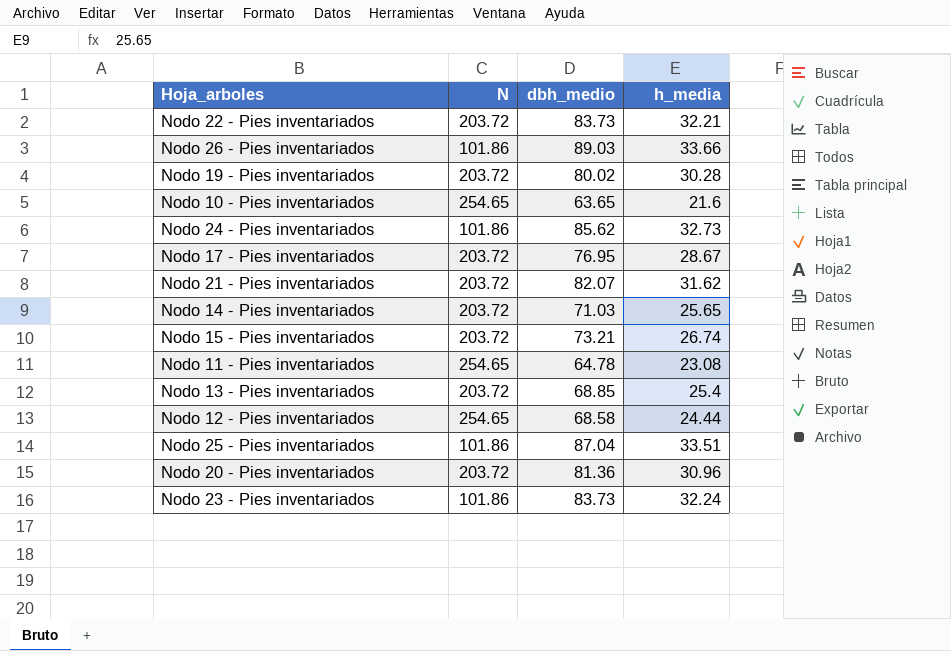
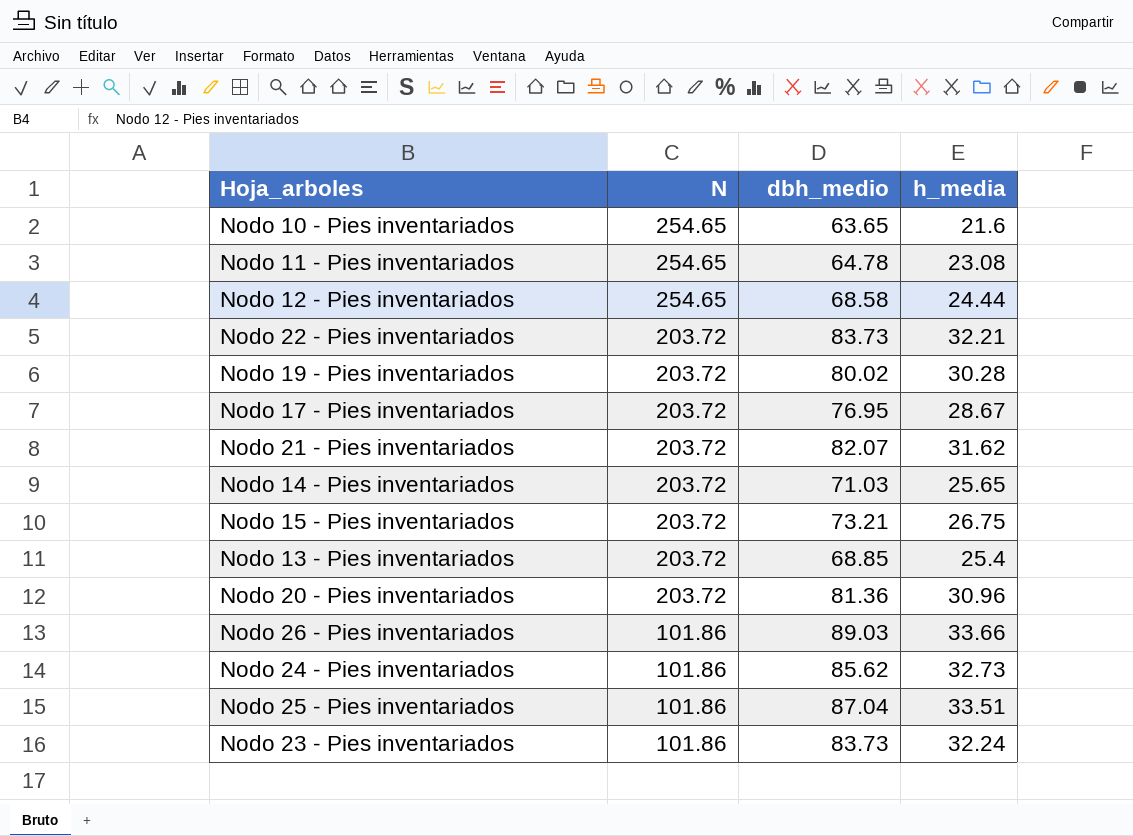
row order: none -> N descending
Nodo 15 - Pies inventariados | h_media: 26.74 -> 26.75

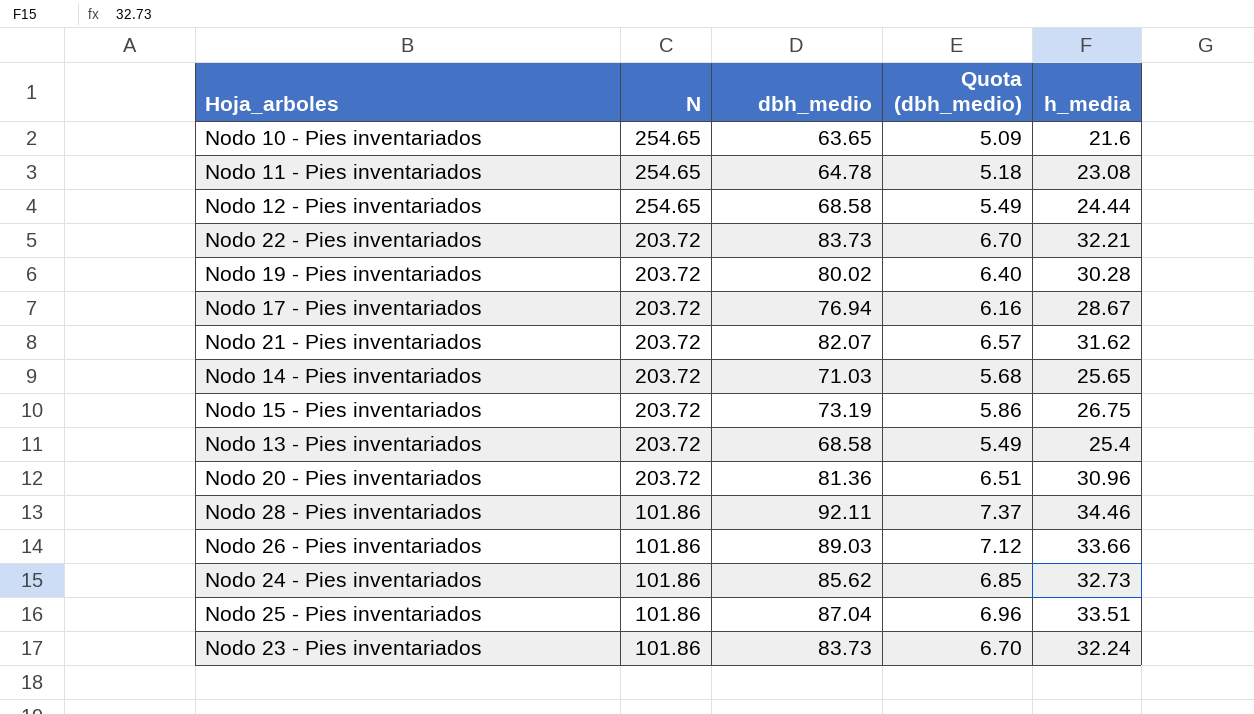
column Quota (dbh_medio) | formula: none -> [dbh_medio] * 0.08
Nodo 17 - Pies inventariados | dbh_medio: 76.95 -> 76.94
Nodo 15 - Pies inventariados | dbh_medio: 73.21 -> 73.19
Nodo 13 - Pies inventariados | dbh_medio: 68.85 -> 68.58
row Nodo 28 - Pies inventariados: none -> 101.86 | 92.11 | 7.37 | 34.46

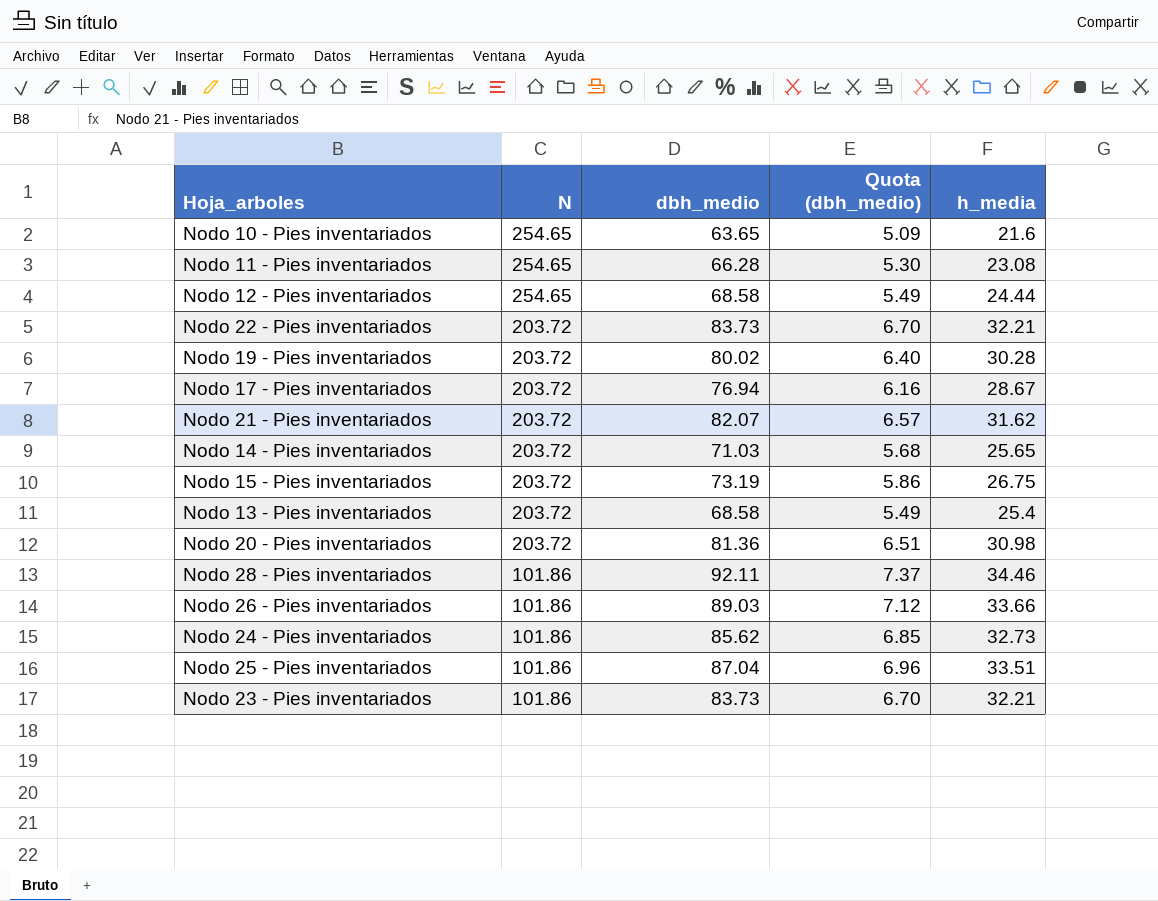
Nodo 11 - Pies inventariados | dbh_medio: 64.78 -> 66.28
Nodo 11 - Pies inventariados | Quota (dbh_medio): 5.18 -> 5.30
Nodo 20 - Pies inventariados | h_media: 30.96 -> 30.98
Nodo 23 - Pies inventariados | h_media: 32.24 -> 32.21

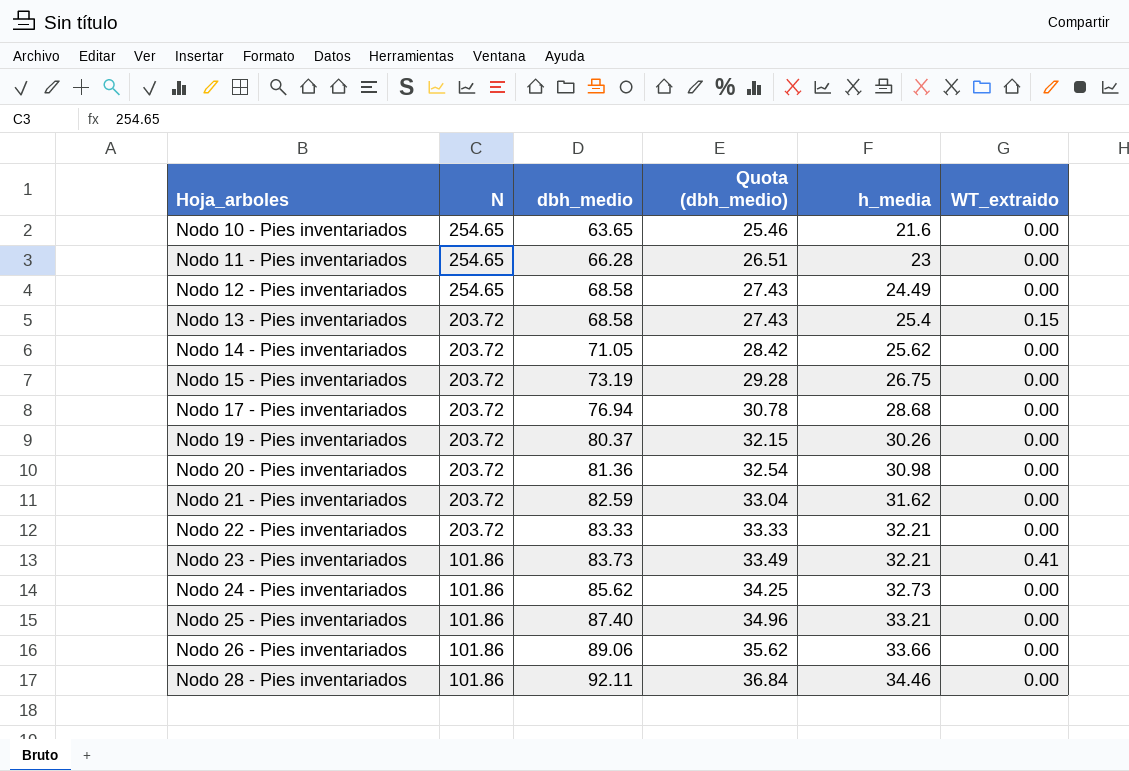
row order: N descending -> Hoja_arboles ascending
column Quota (dbh_medio) | formula: [dbh_medio] * 0.08 -> [dbh_medio] * 0.4
column WT_extraido | position: none -> 6
Nodo 11 - Pies inventariados | h_media: 23.08 -> 23
Nodo 12 - Pies inventariados | h_media: 24.44 -> 24.49
Nodo 14 - Pies inventariados | dbh_medio: 71.03 -> 71.05
Nodo 14 - Pies inventariados | h_media: 25.65 -> 25.62
Nodo 17 - Pies inventariados | h_media: 28.67 -> 28.68
Nodo 19 - Pies inventariados | dbh_medio: 80.02 -> 80.37
Nodo 19 - Pies inventariados | h_media: 30.28 -> 30.26
Nodo 21 - Pies inventariados | dbh_medio: 82.07 -> 82.59
Nodo 22 - Pies inventariados | dbh_medio: 83.73 -> 83.33
Nodo 25 - Pies inventariados | dbh_medio: 87.04 -> 87.40
Nodo 25 - Pies inventariados | h_media: 33.51 -> 33.21
Nodo 26 - Pies inventariados | dbh_medio: 89.03 -> 89.06

